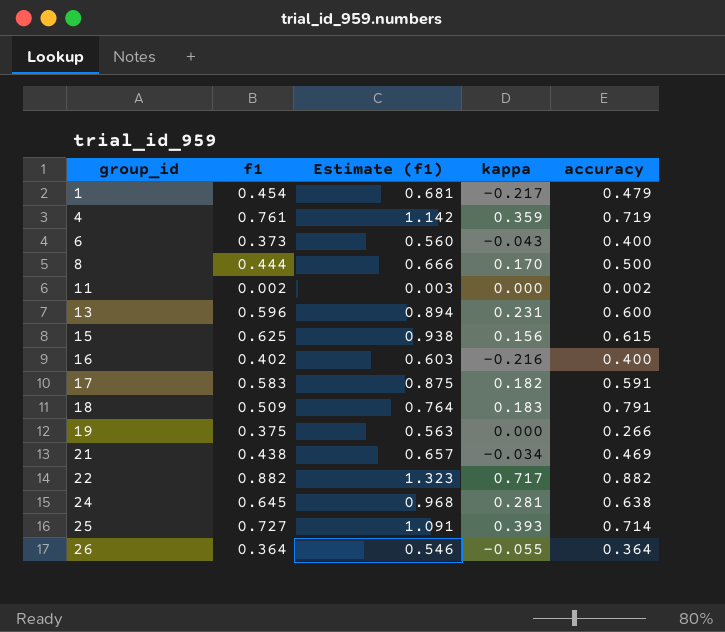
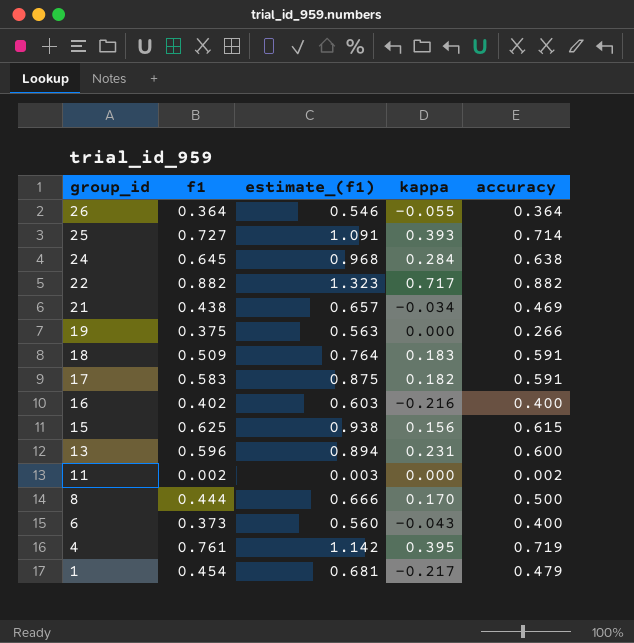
row order: group_id ascending -> group_id descending
column name: Estimate (f1) -> estimate_(f1)
24 | kappa: 0.281 -> 0.284
18 | accuracy: 0.791 -> 0.591
4 | kappa: 0.359 -> 0.395

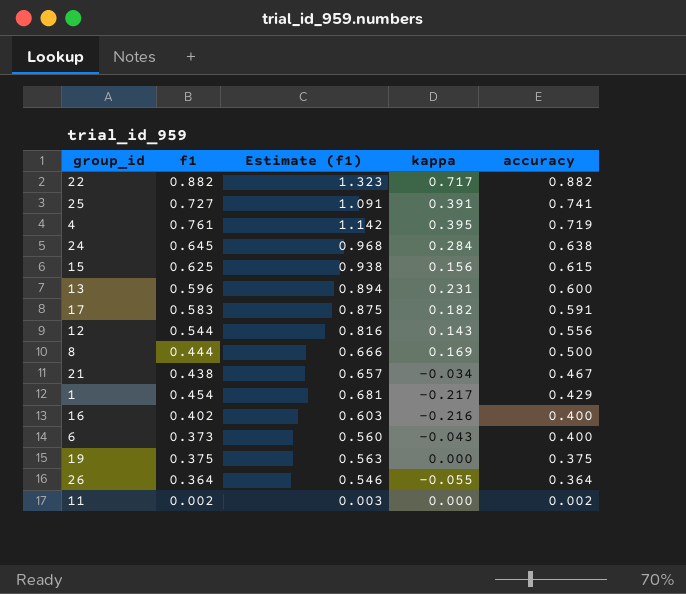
row order: group_id descending -> accuracy descending
column name: estimate_(f1) -> Estimate (f1)
row 18: 0.509 | 0.764 | 0.183 | 0.591 -> none
25 | kappa: 0.393 -> 0.391
25 | accuracy: 0.714 -> 0.741
row 12: none -> 0.544 | 0.816 | 0.143 | 0.556
8 | kappa: 0.170 -> 0.169
21 | accuracy: 0.469 -> 0.467
1 | accuracy: 0.479 -> 0.429
19 | accuracy: 0.266 -> 0.375

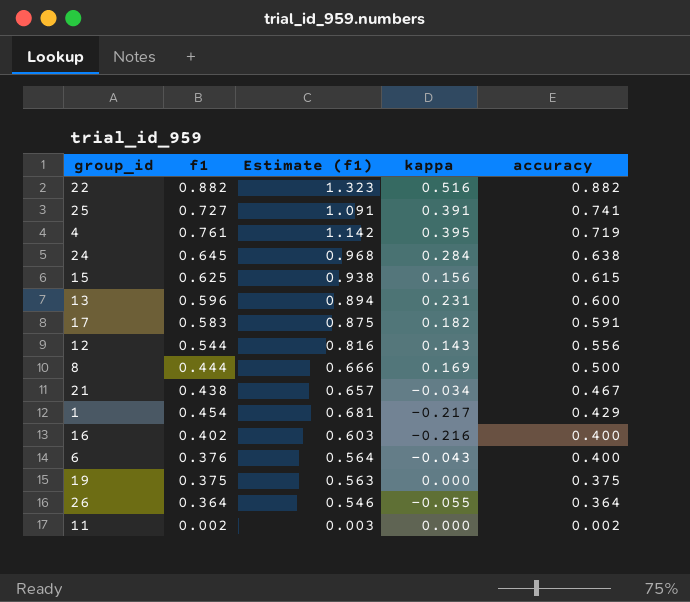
22 | kappa: 0.717 -> 0.516
6 | f1: 0.373 -> 0.376
6 | Estimate (f1): 0.560 -> 0.564

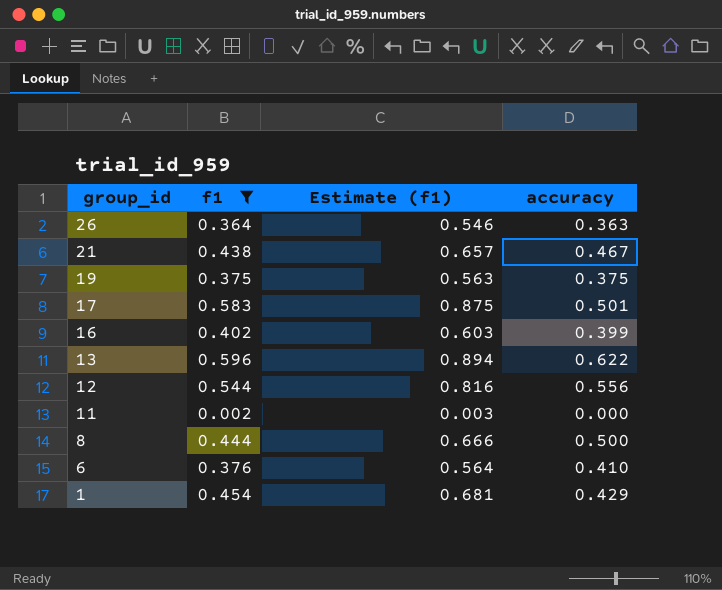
filter: none -> f1 <= 0.596
row order: accuracy descending -> group_id descending
column kappa | position: 4 -> none
26 | accuracy: 0.364 -> 0.363
17 | accuracy: 0.591 -> 0.501
16 | accuracy: 0.400 -> 0.399
13 | accuracy: 0.600 -> 0.622
11 | accuracy: 0.002 -> 0.000
6 | accuracy: 0.400 -> 0.410

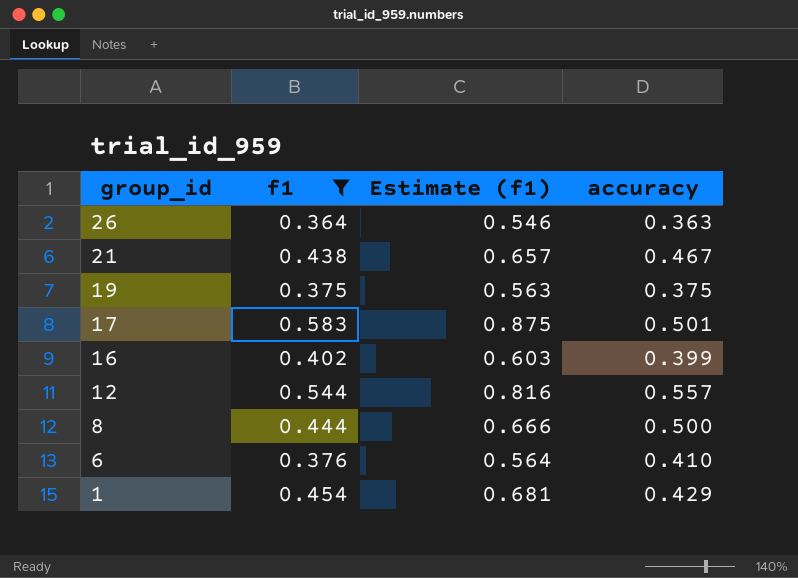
row 13: 0.596 | 0.894 | 0.622 -> none
row 11: 0.002 | 0.003 | 0.000 -> none
12 | accuracy: 0.556 -> 0.557

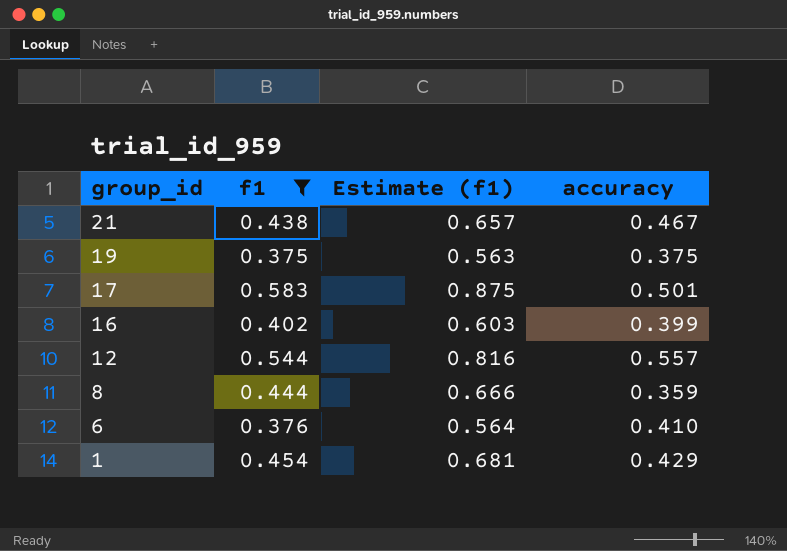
row 26: 0.364 | 0.546 | 0.363 -> none
8 | accuracy: 0.500 -> 0.359

